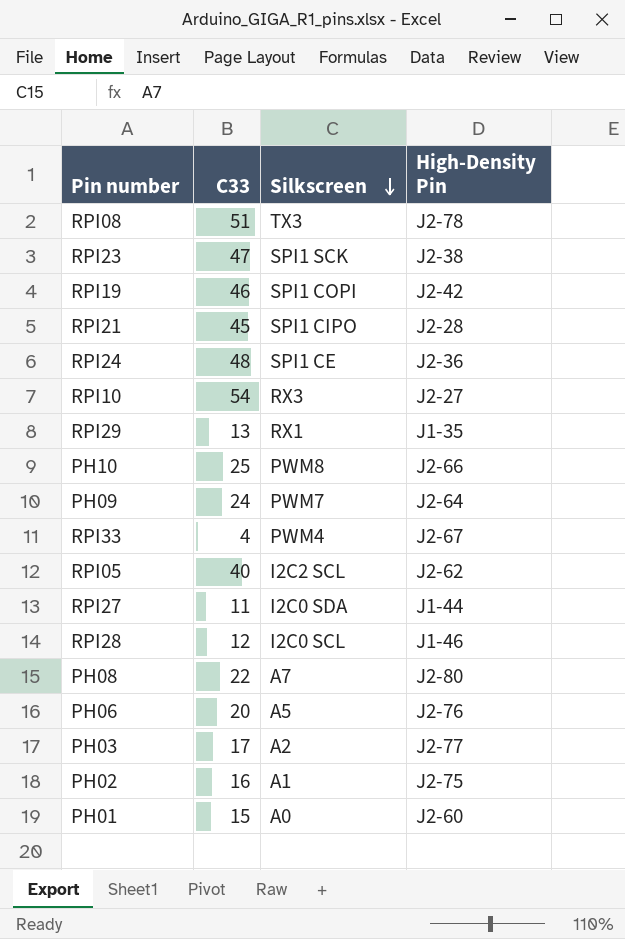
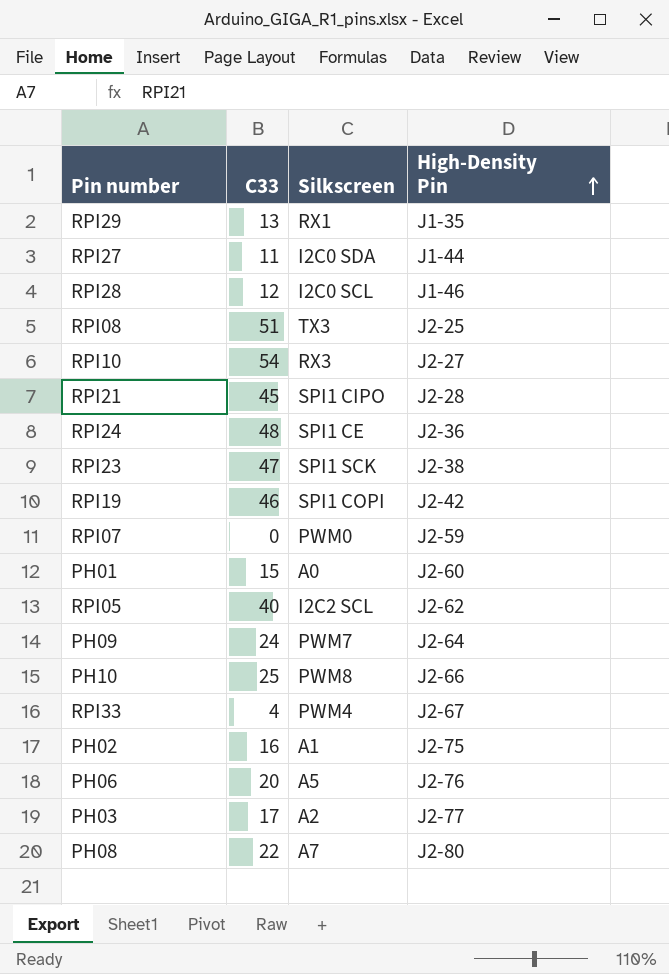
row order: Silkscreen descending -> High-Density Pin ascending
RPI08 | High-Density Pin: J2-78 -> J2-25
row RPI07: none -> 0 | PWM0 | J2-59

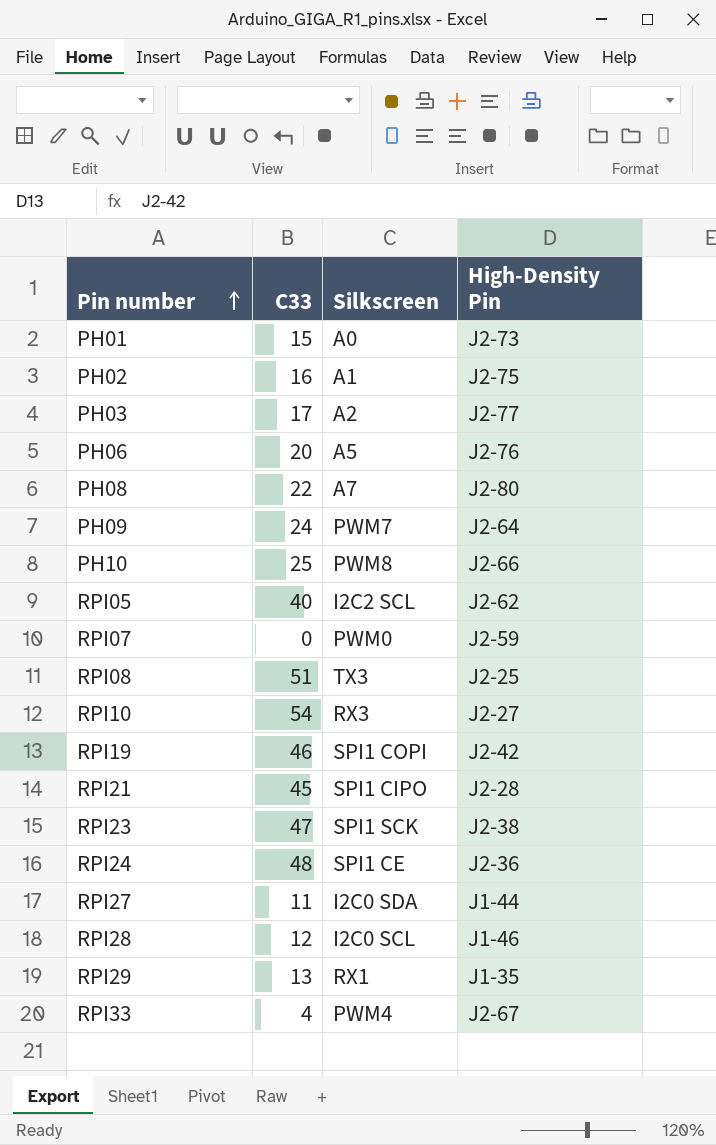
row order: High-Density Pin ascending -> Pin number ascending
PH01 | High-Density Pin: J2-60 -> J2-73

